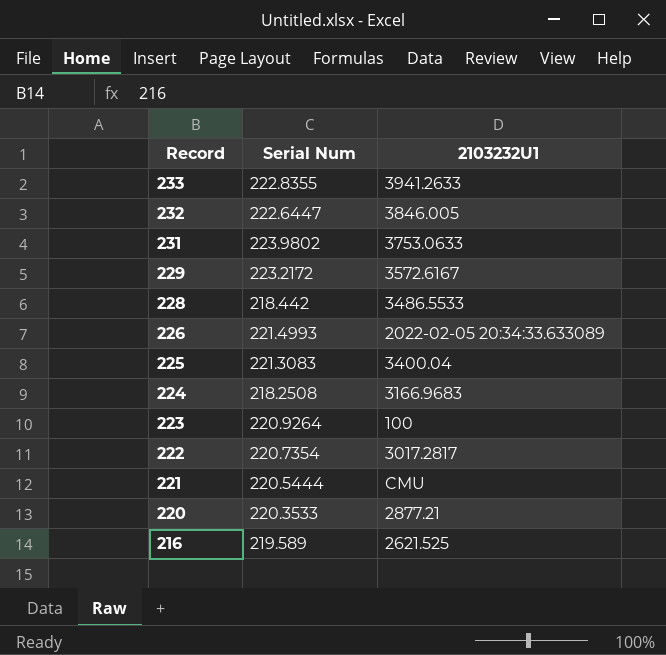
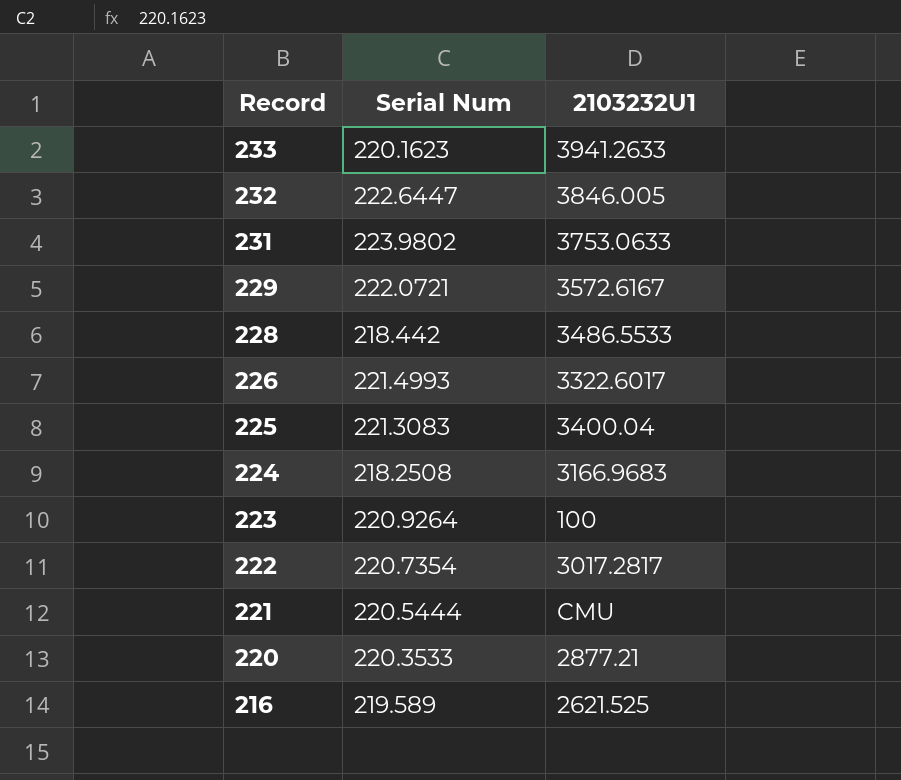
233 | Serial Num: 222.8355 -> 220.1623
229 | Serial Num: 223.2172 -> 222.0721
226 | 2103232U1: 2022-02-05 20:34:33.633089 -> 3322.6017

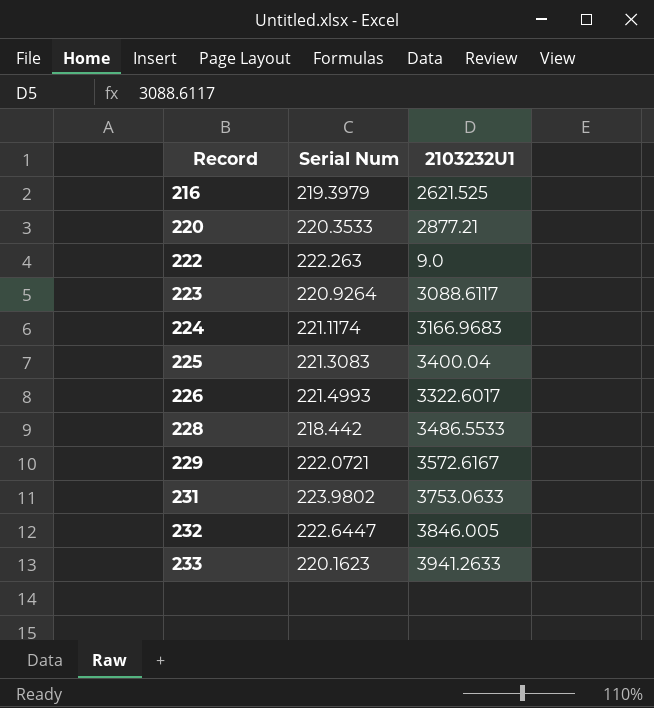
row order: Record descending -> Record ascending
row 221: 220.5444 | CMU -> none
216 | Serial Num: 219.589 -> 219.3979
222 | Serial Num: 220.7354 -> 222.263
222 | 2103232U1: 3017.2817 -> 9.0
223 | 2103232U1: 100 -> 3088.6117
224 | Serial Num: 218.2508 -> 221.1174

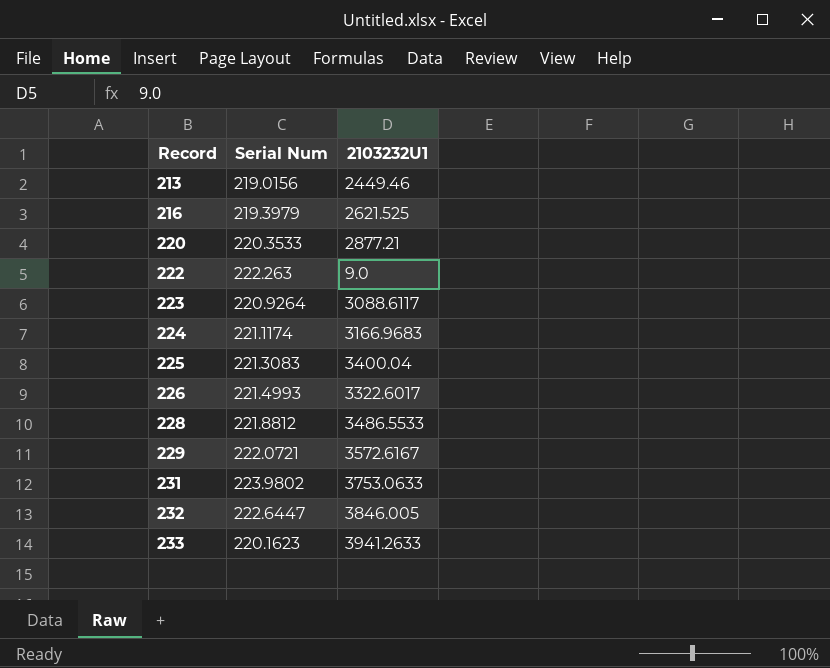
row 213: none -> 219.0156 | 2449.46
228 | Serial Num: 218.442 -> 221.8812

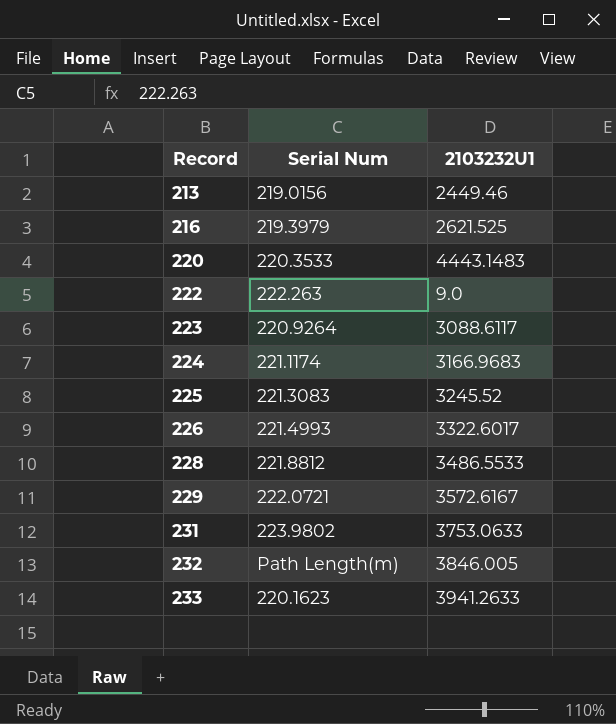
220 | 2103232U1: 2877.21 -> 4443.1483
225 | 2103232U1: 3400.04 -> 3245.52
232 | Serial Num: 222.6447 -> Path Length(m)

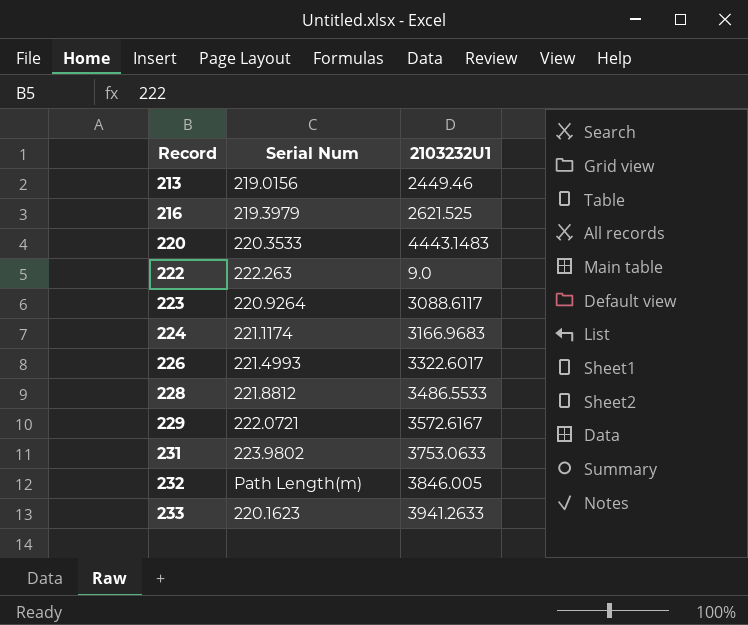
row 225: 221.3083 | 3245.52 -> none

